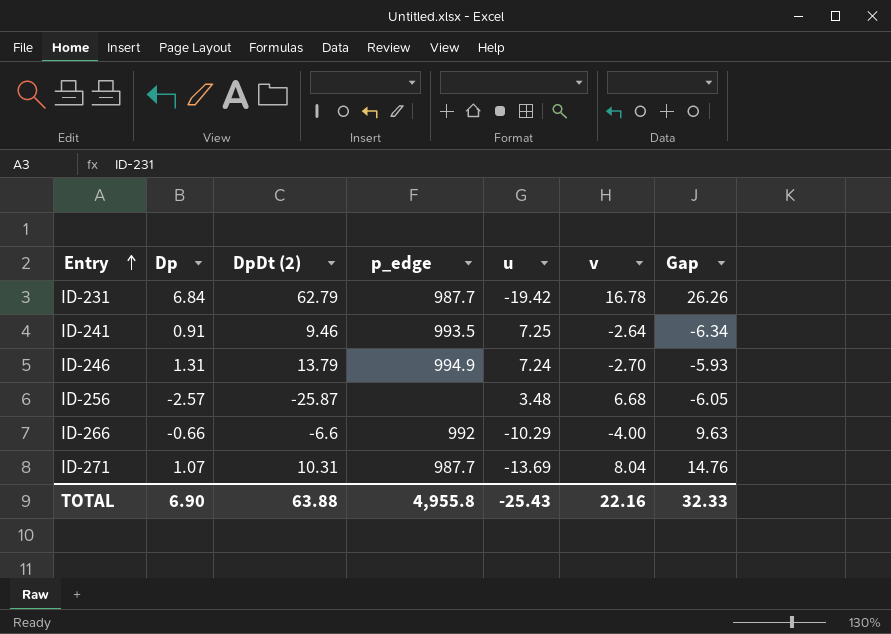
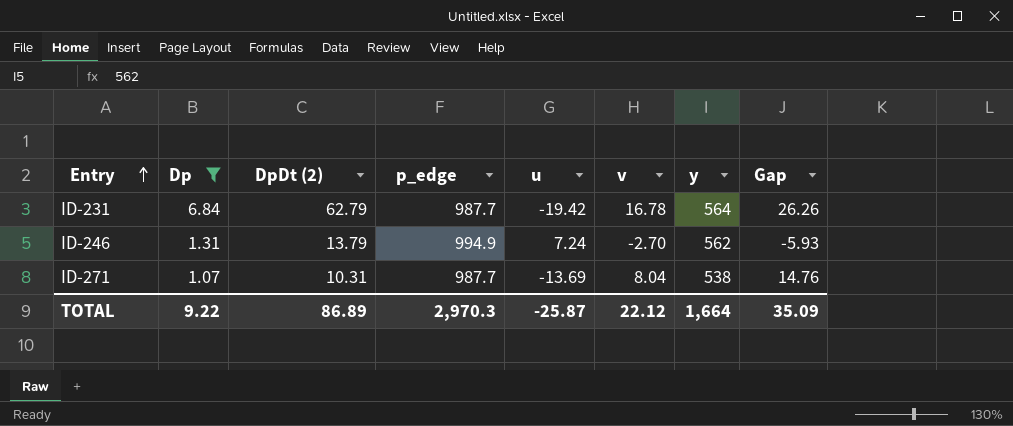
filter: none -> Dp >= 1.07
column y | position: none -> 7
TOTAL | Dp: 6.90 -> 9.22
TOTAL | DpDt (2): 63.88 -> 86.89
TOTAL | p_edge: 4,955.8 -> 2,970.3
TOTAL | u: -25.43 -> -25.87
TOTAL | v: 22.16 -> 22.12
TOTAL | Gap: 32.33 -> 35.09

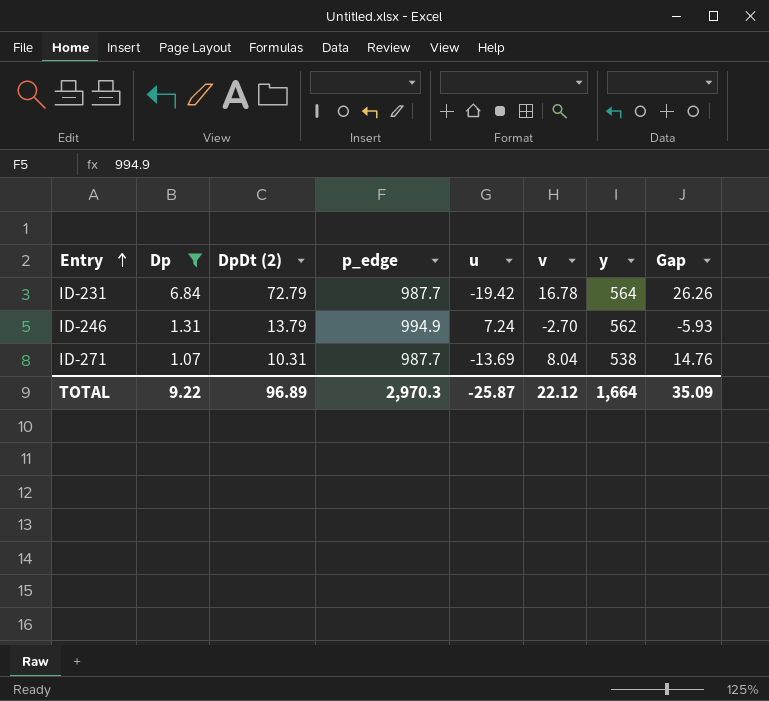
ID-231 | DpDt (2): 62.79 -> 72.79
TOTAL | DpDt (2): 86.89 -> 96.89

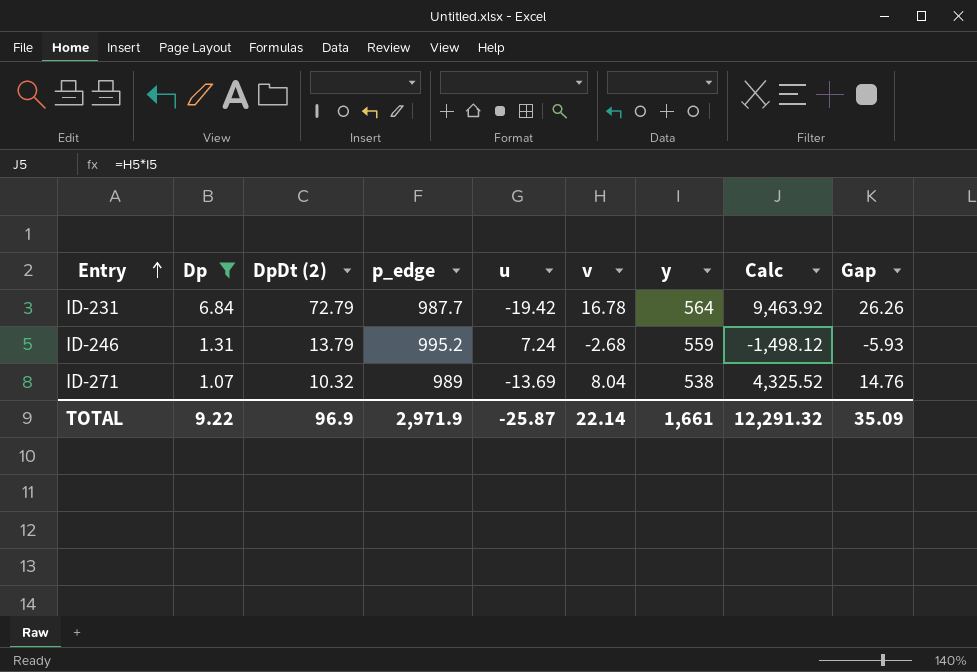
column Calc | formula: none -> [v] * [y]
ID-246 | p_edge: 994.9 -> 995.2
ID-246 | v: -2.70 -> -2.68
ID-246 | y: 562 -> 559
ID-271 | DpDt (2): 10.31 -> 10.32
ID-271 | p_edge: 987.7 -> 989
TOTAL | DpDt (2): 96.89 -> 96.9
TOTAL | p_edge: 2,970.3 -> 2,971.9
TOTAL | v: 22.12 -> 22.14
TOTAL | y: 1,664 -> 1,661

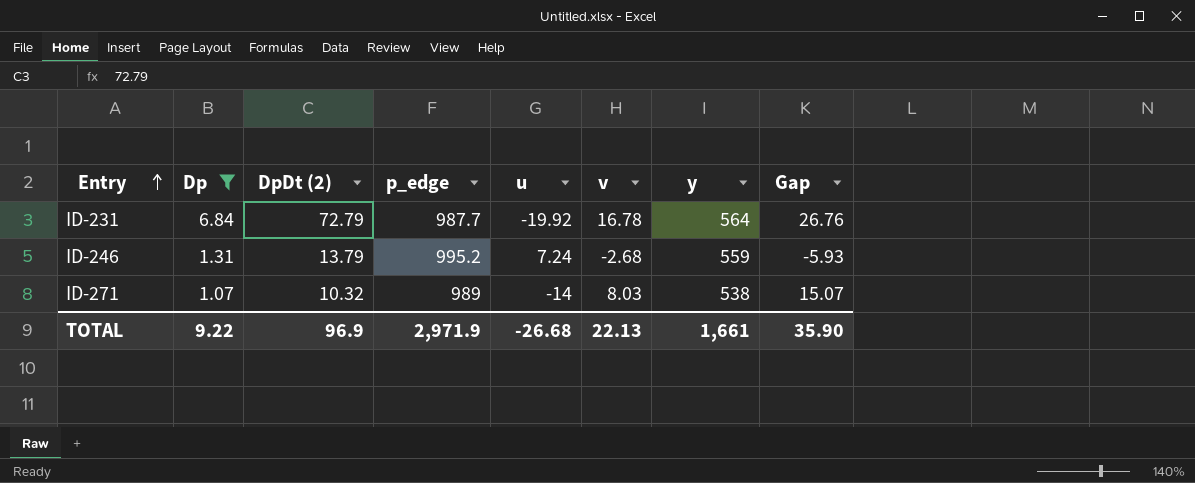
column Calc | formula: [v] * [y] -> none
ID-231 | u: -19.42 -> -19.92
ID-231 | Gap: 26.26 -> 26.76
ID-271 | u: -13.69 -> -14
ID-271 | v: 8.04 -> 8.03
ID-271 | Gap: 14.76 -> 15.07
TOTAL | u: -25.87 -> -26.68
TOTAL | v: 22.14 -> 22.13
TOTAL | Gap: 35.09 -> 35.90

